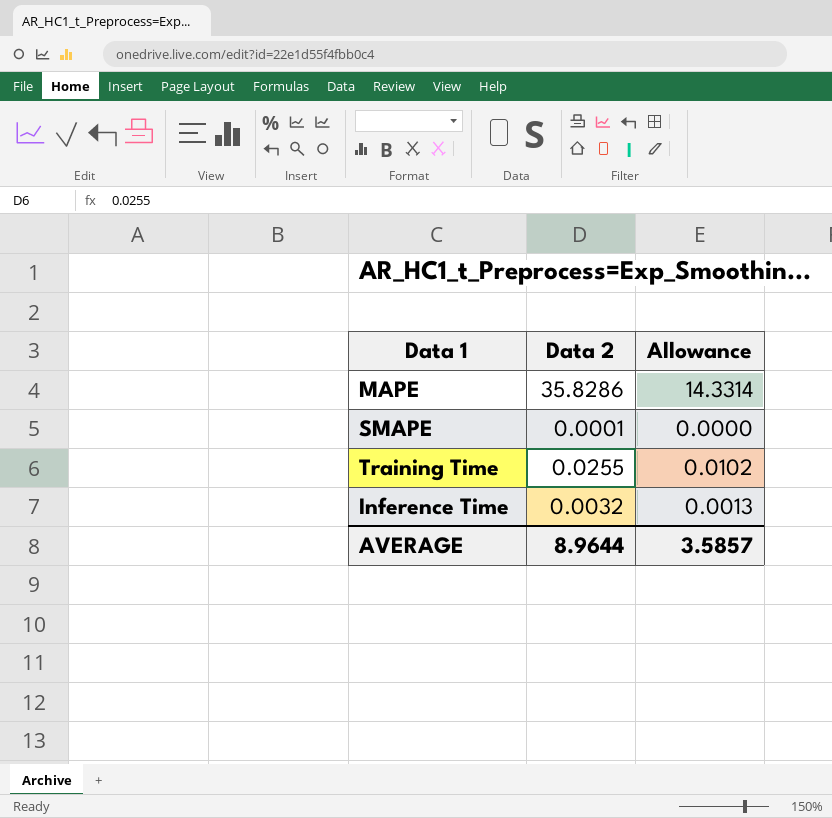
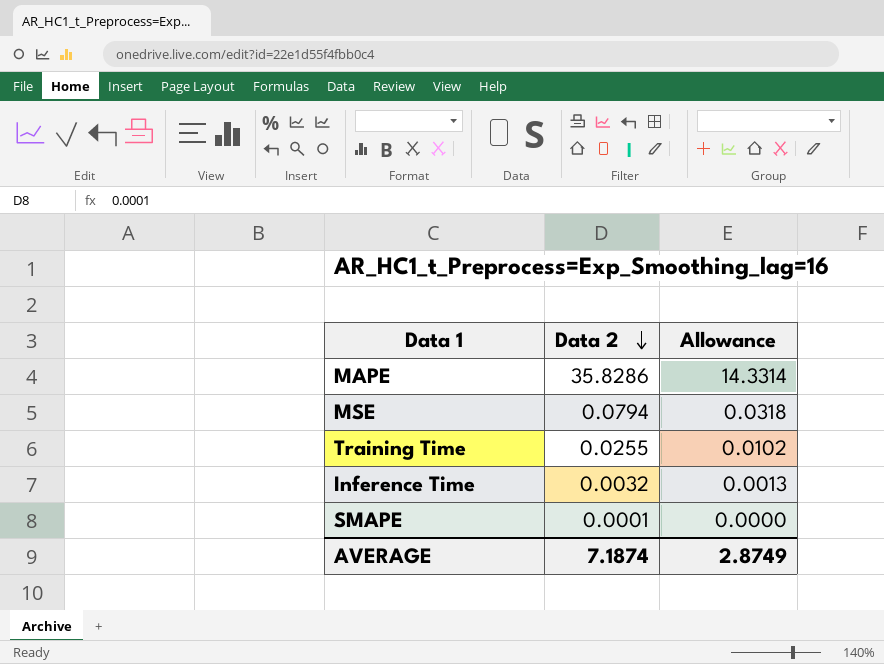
row order: none -> Data 2 descending
row MSE: none -> 0.0794 | 0.0318
AVERAGE | Data 2: 8.9644 -> 7.1874
AVERAGE | Allowance: 3.5857 -> 2.8749

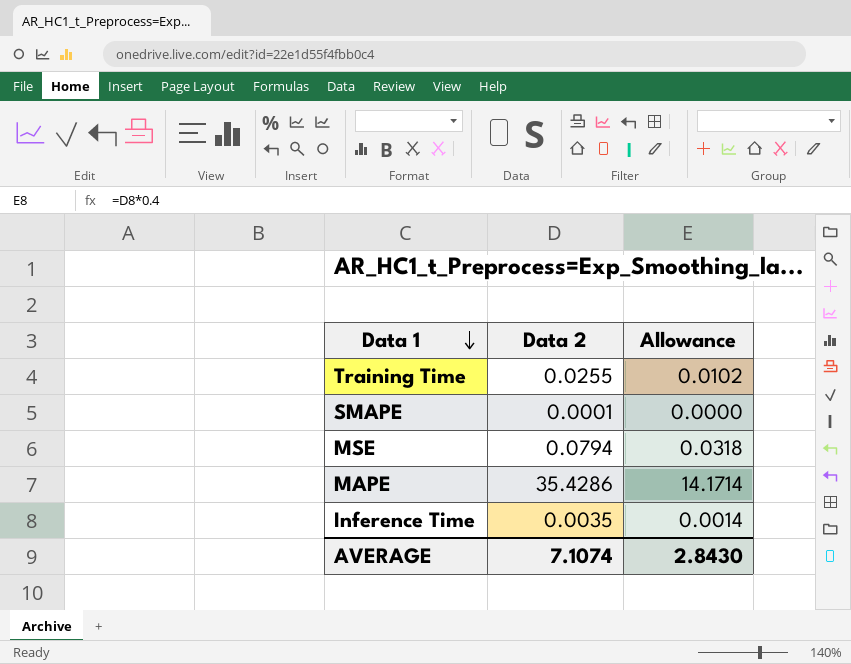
row order: Data 2 descending -> Data 1 descending
MAPE | Data 2: 35.8286 -> 35.4286
MAPE | Allowance: 14.3314 -> 14.1714
Inference Time | Data 2: 0.0032 -> 0.0035
Inference Time | Allowance: 0.0013 -> 0.0014
AVERAGE | Data 2: 7.1874 -> 7.1074
AVERAGE | Allowance: 2.8749 -> 2.8430

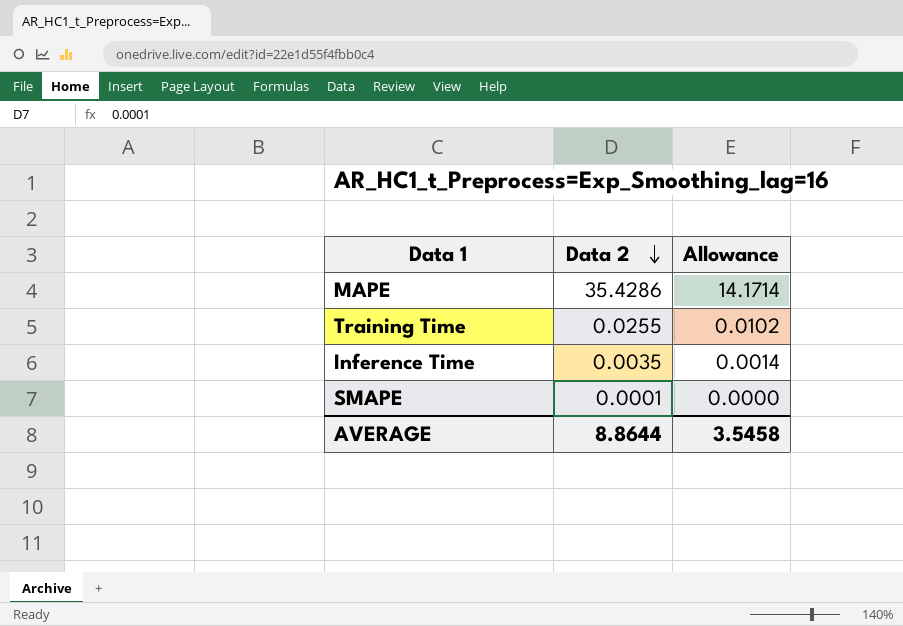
row order: Data 1 descending -> Data 2 descending
row MSE: 0.0794 | 0.0318 -> none
AVERAGE | Data 2: 7.1074 -> 8.8644
AVERAGE | Allowance: 2.8430 -> 3.5458

